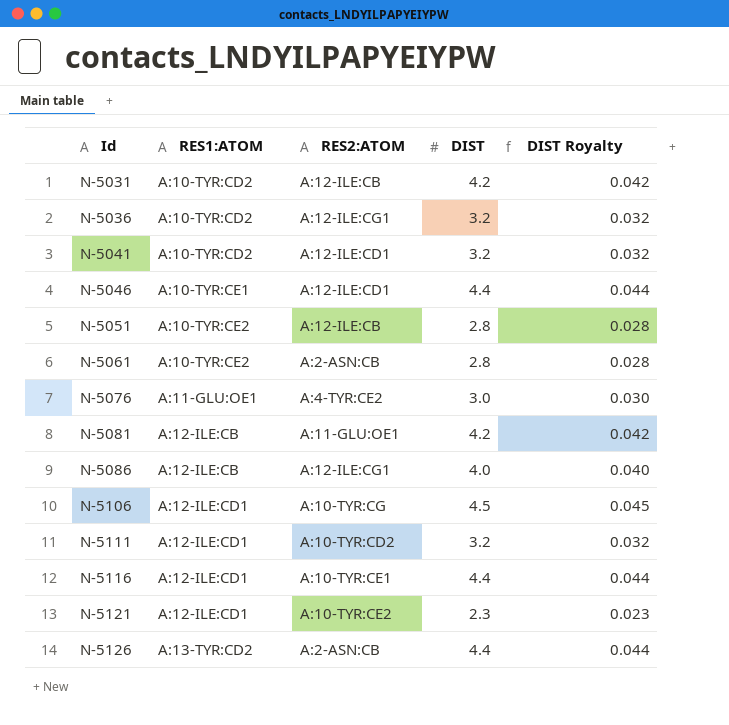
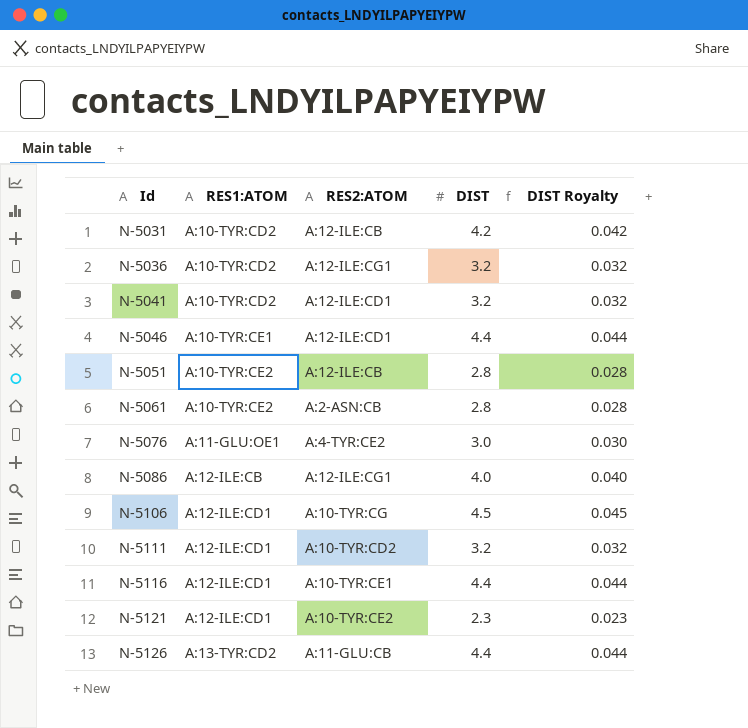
row N-5081: A:12-ILE:CB | A:11-GLU:OE1 | 4.2 | 0.042 -> none
N-5126 | RES2:ATOM: A:2-ASN:CB -> A:11-GLU:CB

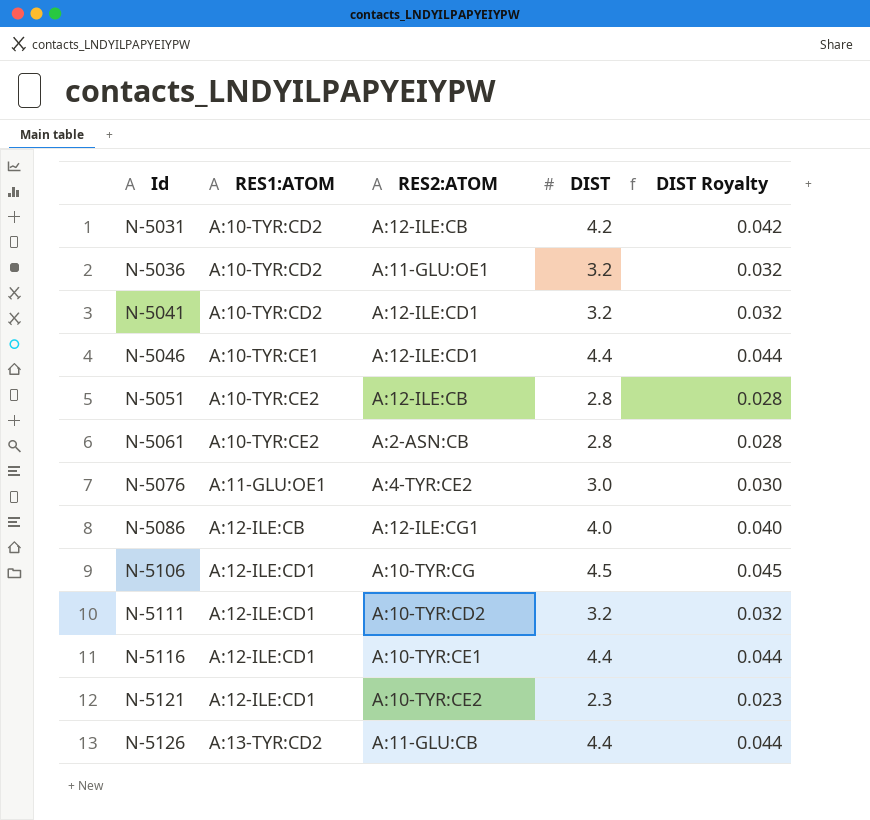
N-5036 | RES2:ATOM: A:12-ILE:CG1 -> A:11-GLU:OE1

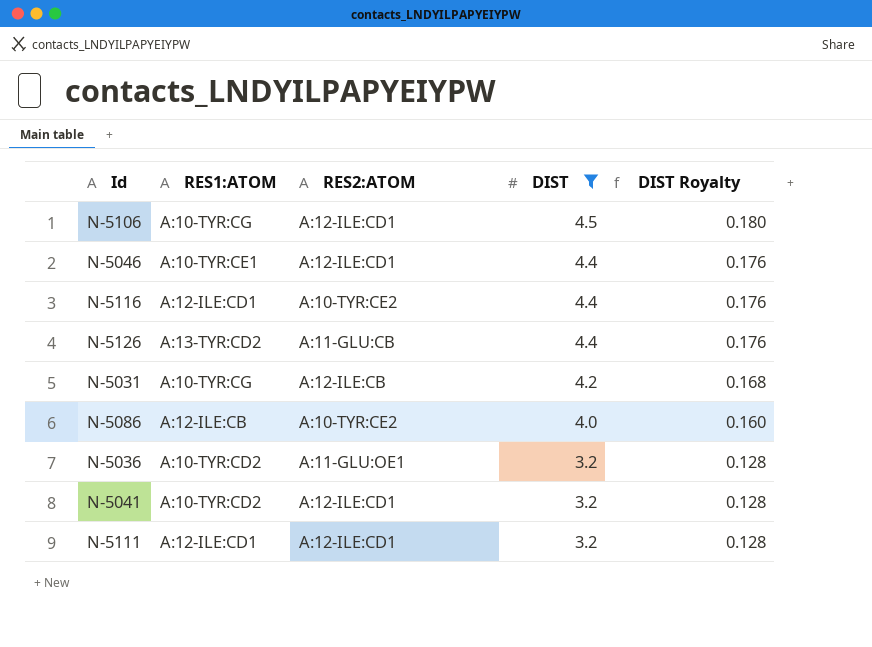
filter: none -> DIST >= 3.2
row order: Id ascending -> DIST descending
column DIST Royalty | formula: [DIST] * 0.01 -> [DIST] * 0.04
N-5106 | RES1:ATOM: A:12-ILE:CD1 -> A:10-TYR:CG
N-5106 | RES2:ATOM: A:10-TYR:CG -> A:12-ILE:CD1
N-5116 | RES2:ATOM: A:10-TYR:CE1 -> A:10-TYR:CE2
N-5031 | RES1:ATOM: A:10-TYR:CD2 -> A:10-TYR:CG
N-5086 | RES2:ATOM: A:12-ILE:CG1 -> A:10-TYR:CE2
N-5111 | RES2:ATOM: A:10-TYR:CD2 -> A:12-ILE:CD1

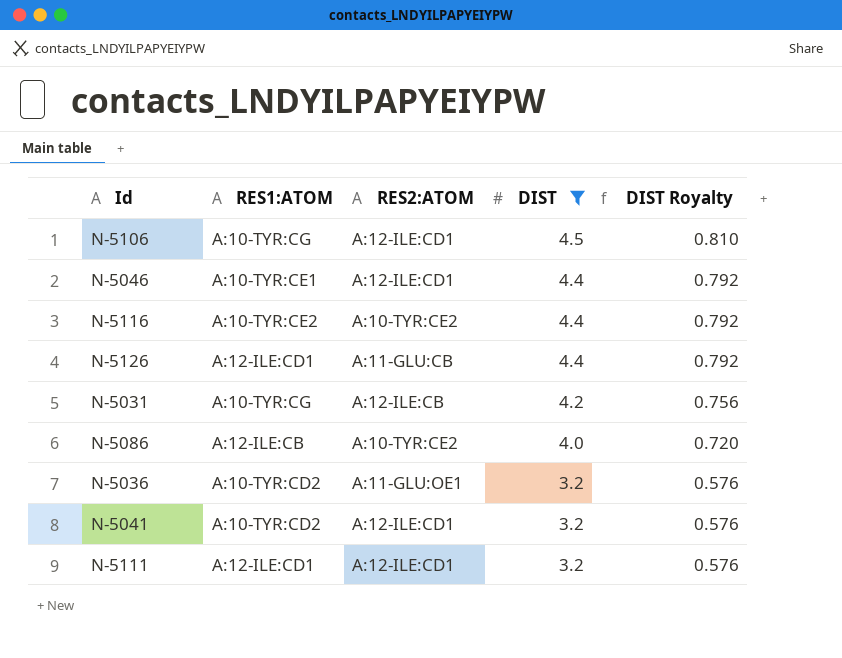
column DIST Royalty | formula: [DIST] * 0.04 -> [DIST] * 0.18
N-5116 | RES1:ATOM: A:12-ILE:CD1 -> A:10-TYR:CE2
N-5126 | RES1:ATOM: A:13-TYR:CD2 -> A:12-ILE:CD1

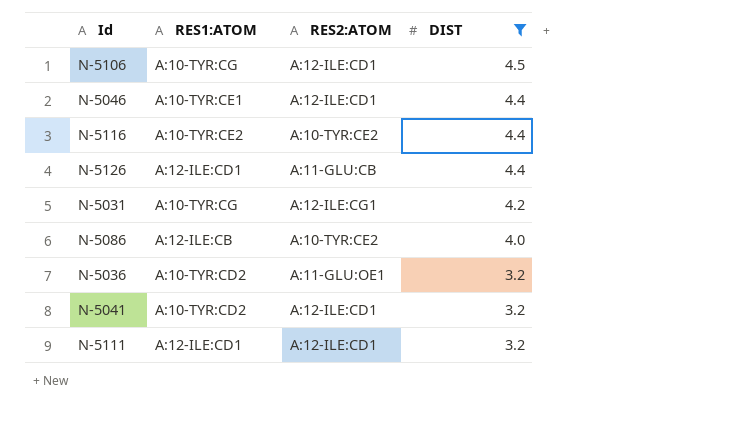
column DIST Royalty | formula: [DIST] * 0.18 -> none
N-5031 | RES2:ATOM: A:12-ILE:CB -> A:12-ILE:CG1

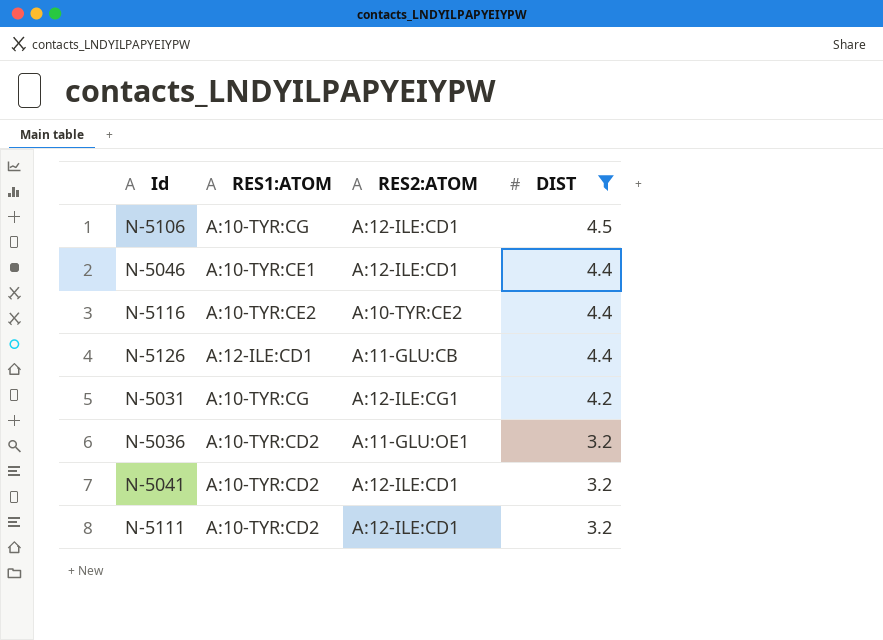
row N-5086: A:12-ILE:CB | A:10-TYR:CE2 | 4.0 -> none
N-5111 | RES1:ATOM: A:12-ILE:CD1 -> A:10-TYR:CD2

